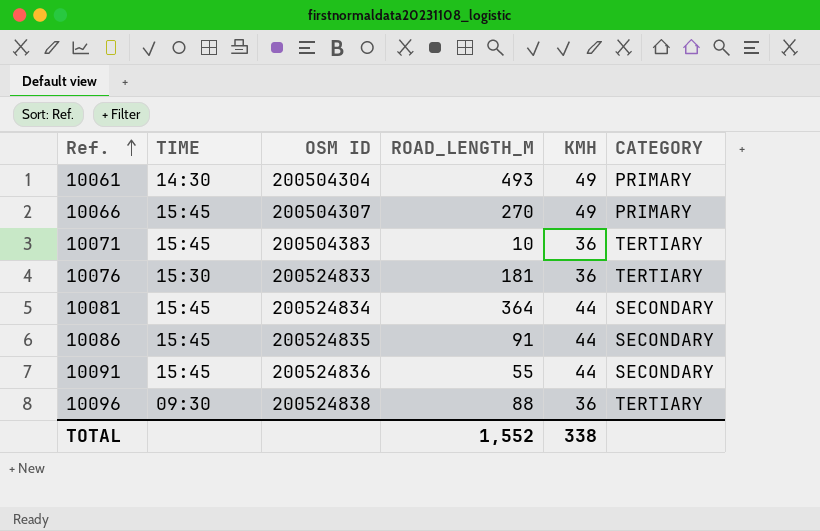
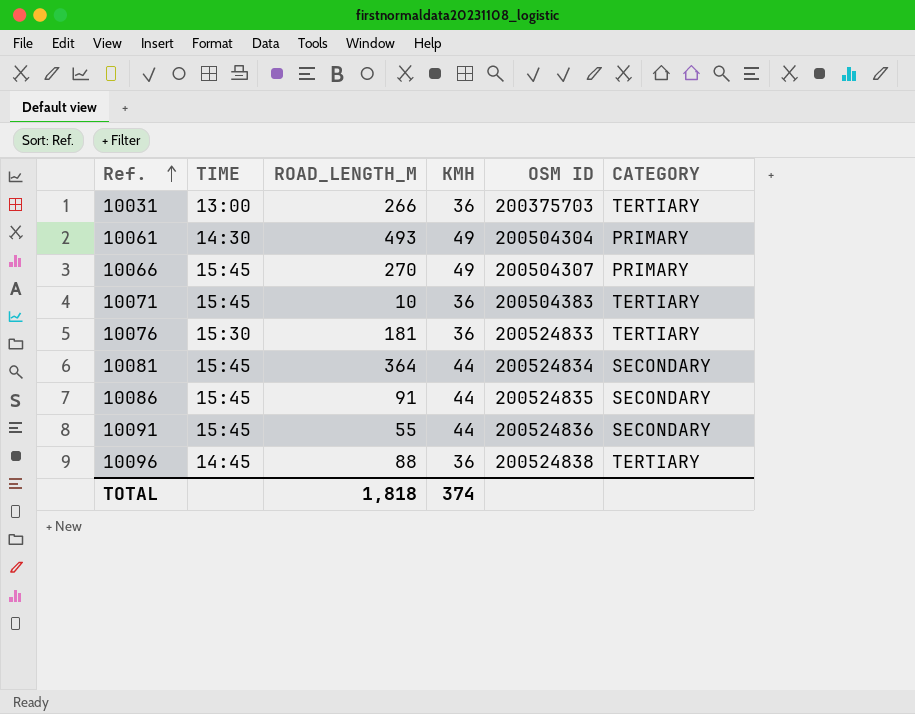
column OSM ID | position: 3 -> 5
row 10031: none -> 13:00 | 266 | 36 | 200375703 | TERTIARY
10096 | TIME: 09:30 -> 14:45
TOTAL | ROAD_LENGTH_M: 1,552 -> 1,818
TOTAL | KMH: 338 -> 374

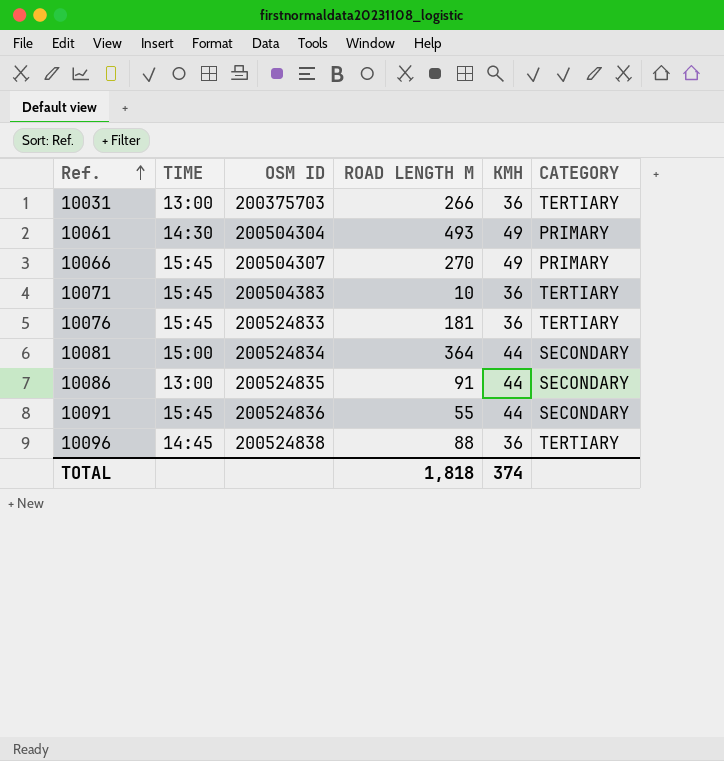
column OSM ID | position: 5 -> 3
column name: ROAD_LENGTH_M -> ROAD LENGTH M
10076 | TIME: 15:30 -> 15:45
10081 | TIME: 15:45 -> 15:00
10086 | TIME: 15:45 -> 13:00

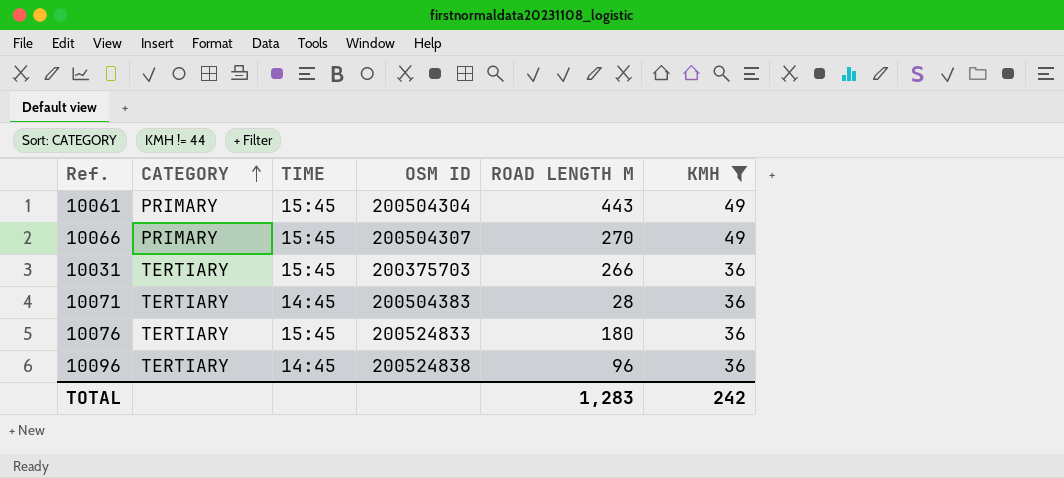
filter: none -> KMH != 44
row order: Ref. ascending -> CATEGORY ascending
column CATEGORY | position: 6 -> 2
10061 | TIME: 14:30 -> 15:45
10061 | ROAD LENGTH M: 493 -> 443
10031 | TIME: 13:00 -> 15:45
10071 | TIME: 15:45 -> 14:45
10071 | ROAD LENGTH M: 10 -> 28
10076 | ROAD LENGTH M: 181 -> 180
10096 | ROAD LENGTH M: 88 -> 96
TOTAL | ROAD LENGTH M: 1,818 -> 1,283
TOTAL | KMH: 374 -> 242

